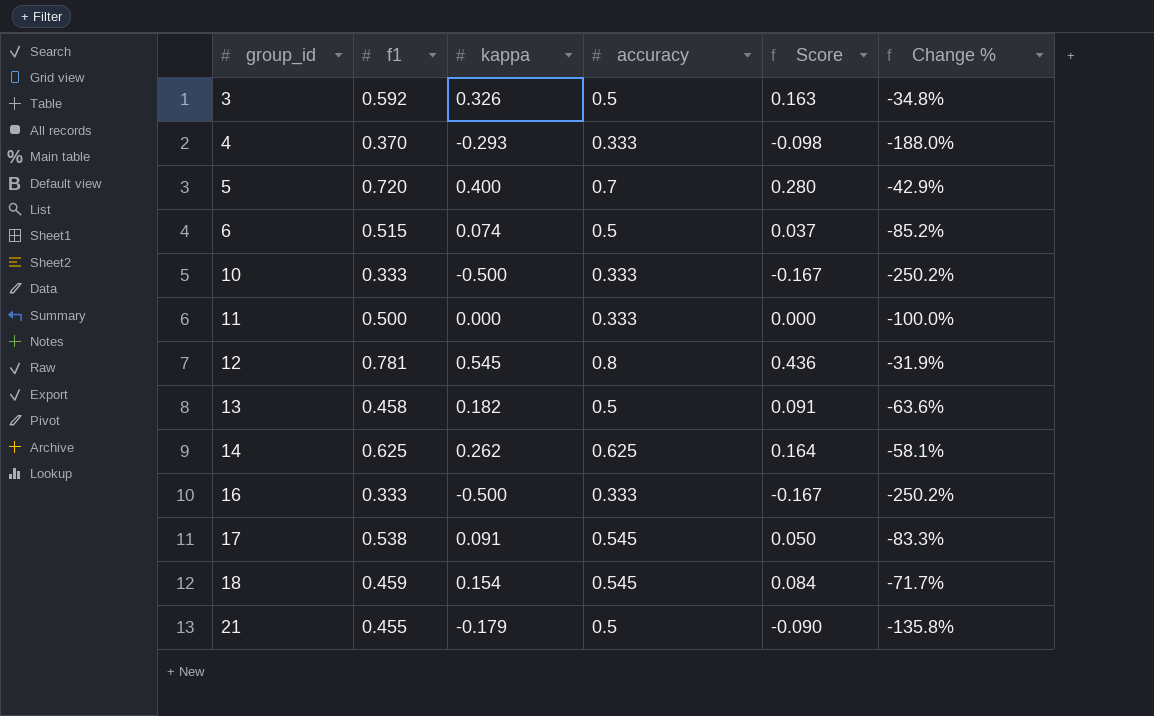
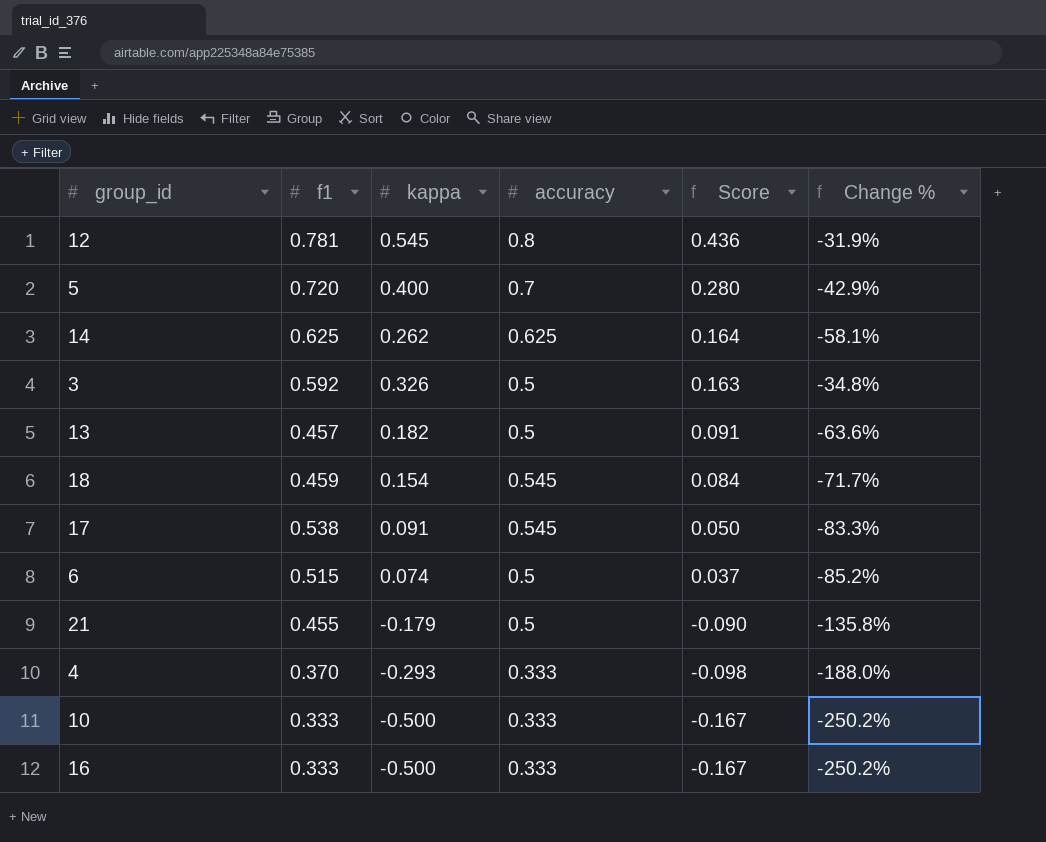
row order: group_id ascending -> Score descending
row 11: 0.500 | 0.000 | 0.333 | 0.000 | -100.0% -> none
13 | f1: 0.458 -> 0.457

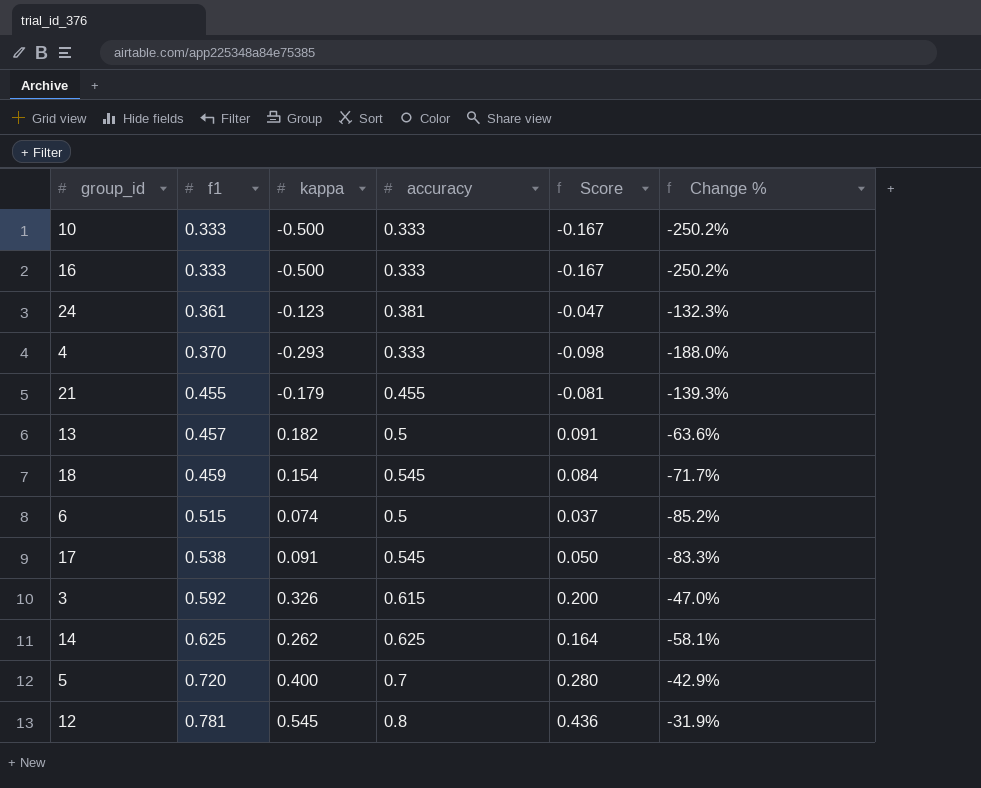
row order: Score descending -> f1 ascending
row 24: none -> 0.361 | -0.123 | 0.381 | -0.047 | -132.3%
21 | accuracy: 0.5 -> 0.455
21 | Score: -0.090 -> -0.081
21 | Change %: -135.8% -> -139.3%
3 | accuracy: 0.5 -> 0.615
3 | Score: 0.163 -> 0.200
3 | Change %: -34.8% -> -47.0%

